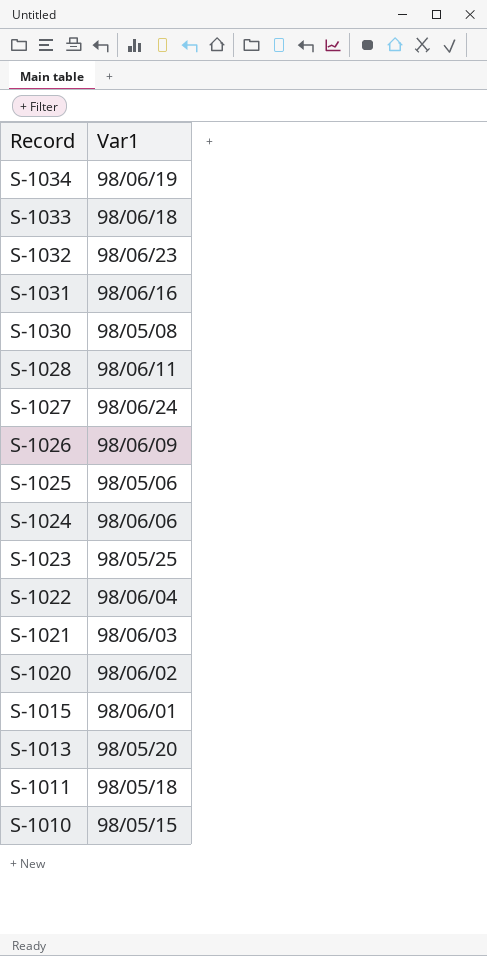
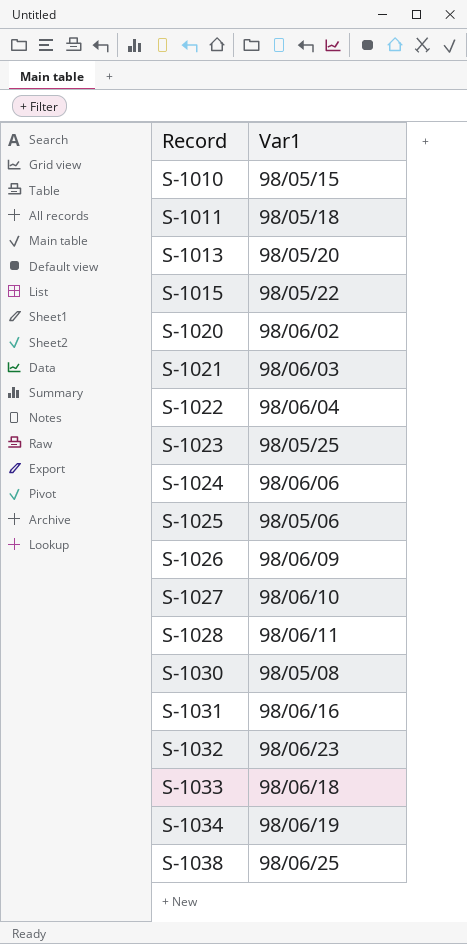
row order: Record descending -> Record ascending
S-1015 | Var1: 98/06/01 -> 98/05/22
S-1027 | Var1: 98/06/24 -> 98/06/10
row S-1038: none -> 98/06/25

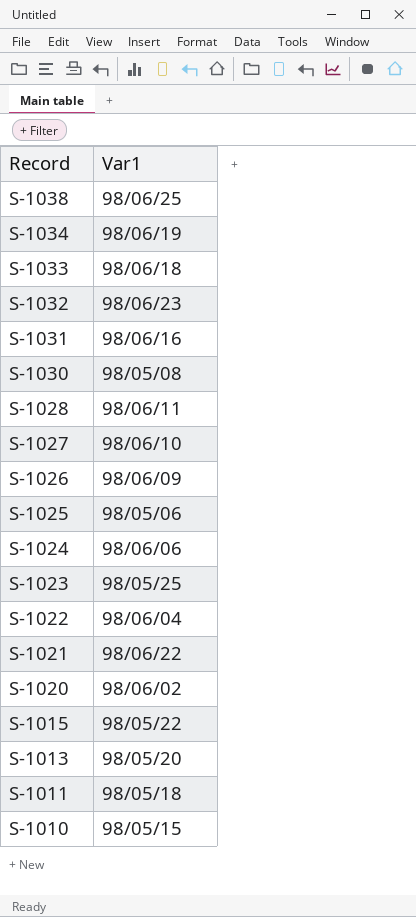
row order: Record ascending -> Record descending
S-1021 | Var1: 98/06/03 -> 98/06/22

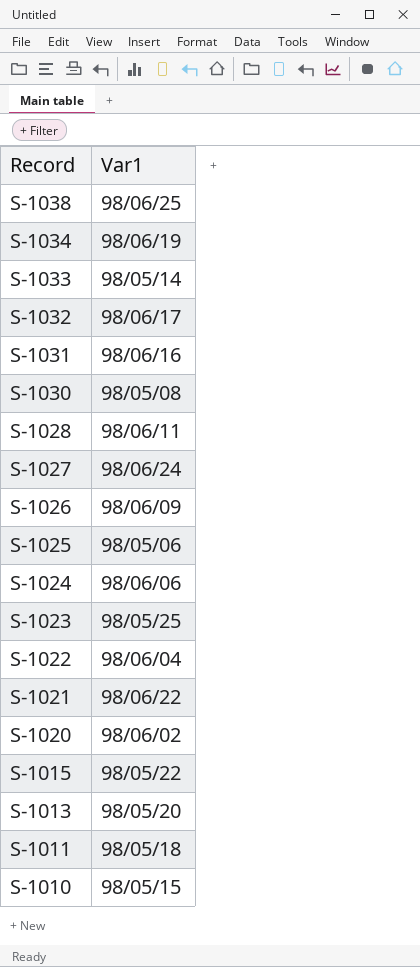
S-1033 | Var1: 98/06/18 -> 98/05/14
S-1032 | Var1: 98/06/23 -> 98/06/17
S-1027 | Var1: 98/06/10 -> 98/06/24

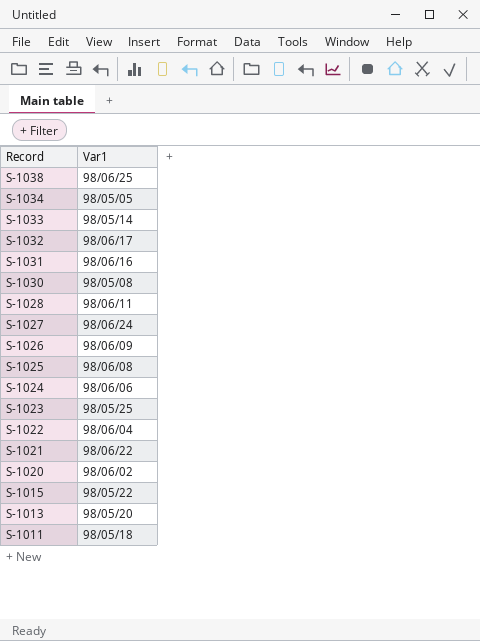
row S-1010: 98/05/15 -> none
S-1034 | Var1: 98/06/19 -> 98/05/05
S-1025 | Var1: 98/05/06 -> 98/06/08

